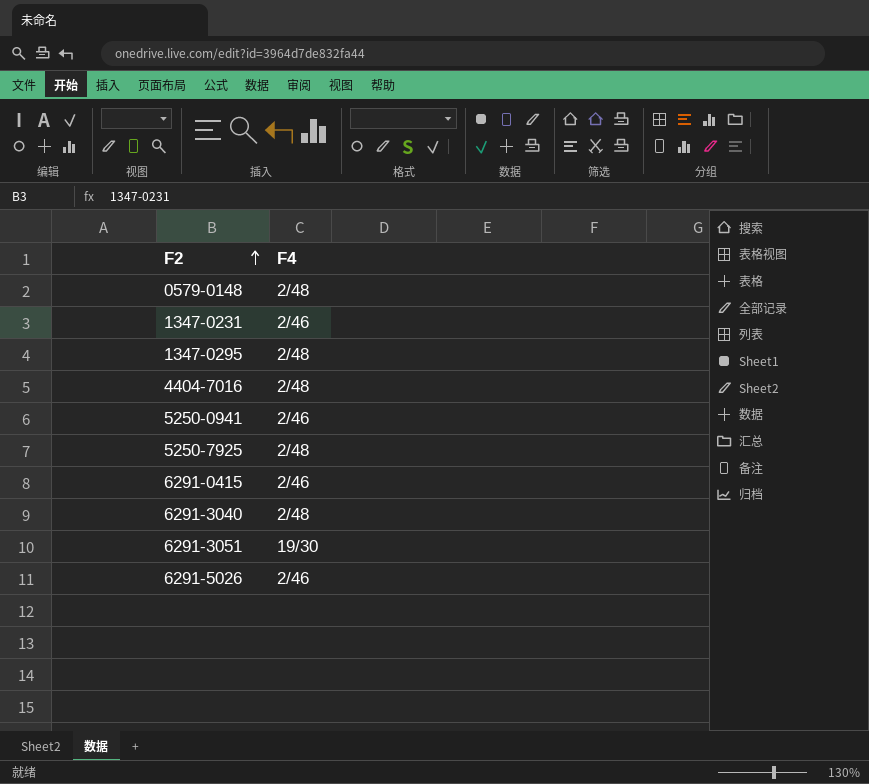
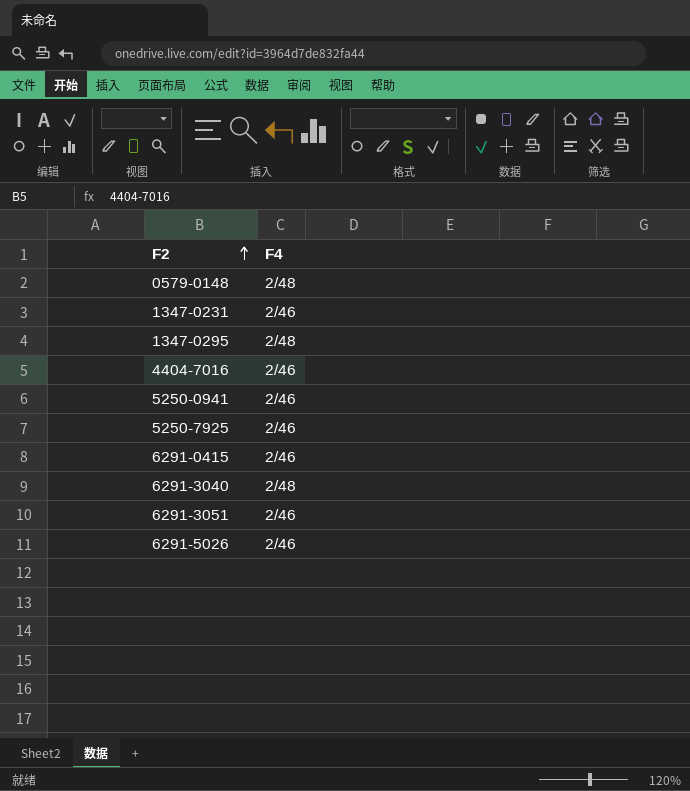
4404-7016 | F4: 2/48 -> 2/46
5250-7925 | F4: 2/48 -> 2/46
6291-3051 | F4: 19/30 -> 2/46

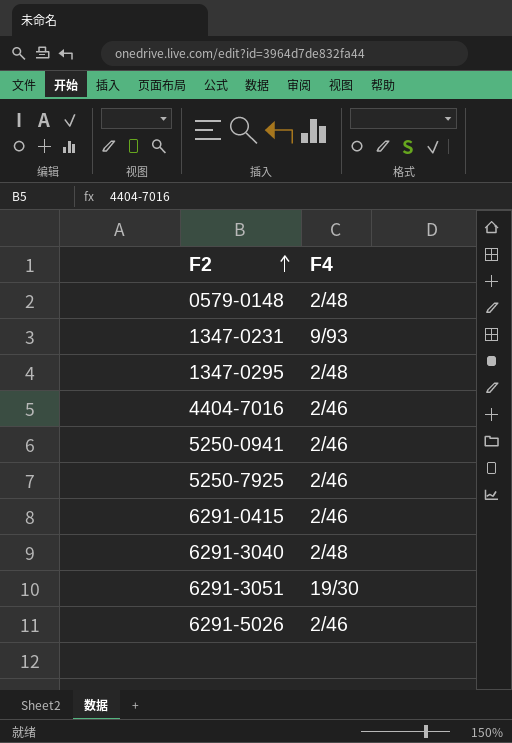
1347-0231 | F4: 2/46 -> 9/93
6291-3051 | F4: 2/46 -> 19/30

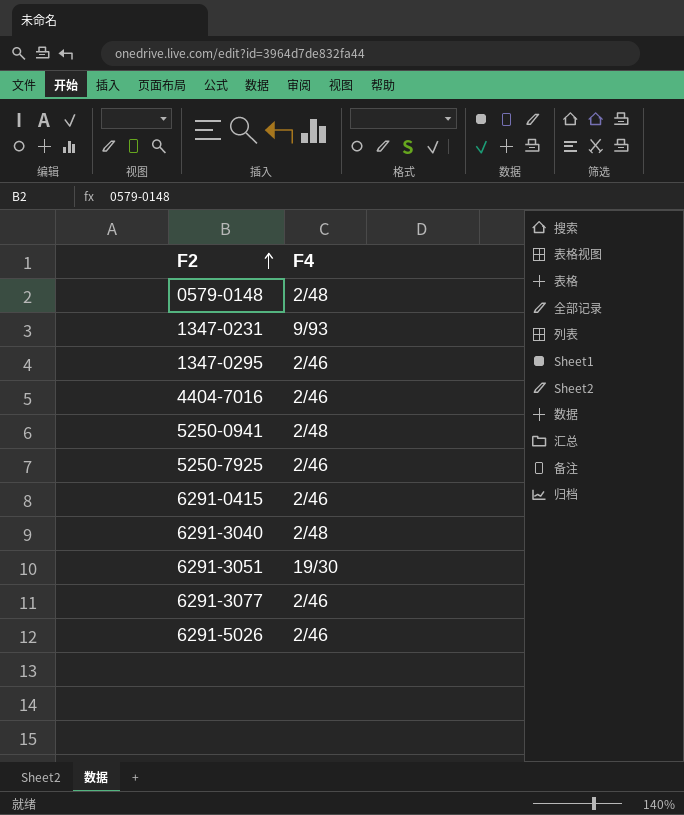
1347-0295 | F4: 2/48 -> 2/46
5250-0941 | F4: 2/46 -> 2/48
row 6291-3077: none -> 2/46

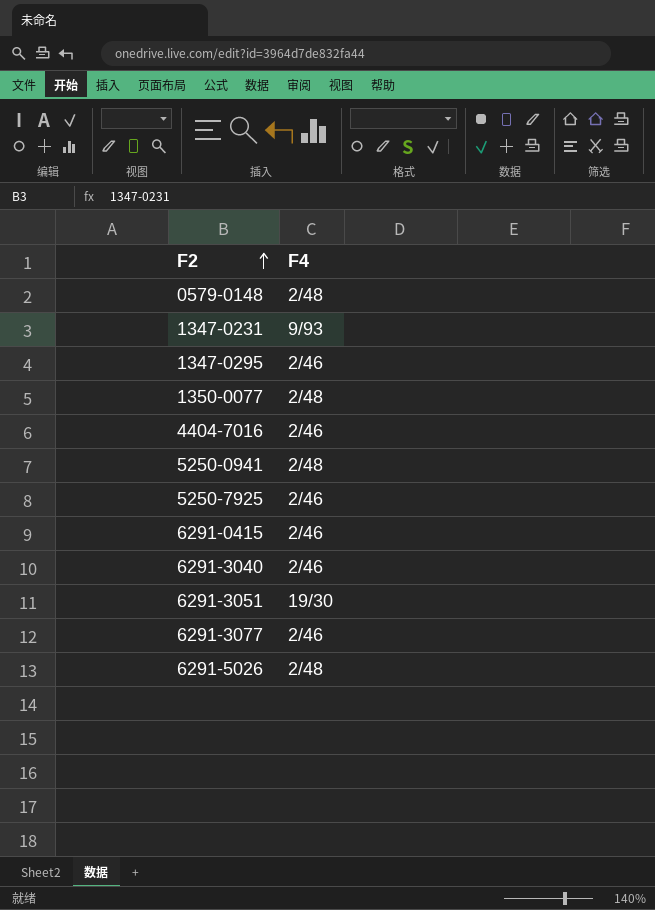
row 1350-0077: none -> 2/48
6291-3040 | F4: 2/48 -> 2/46
6291-5026 | F4: 2/46 -> 2/48

